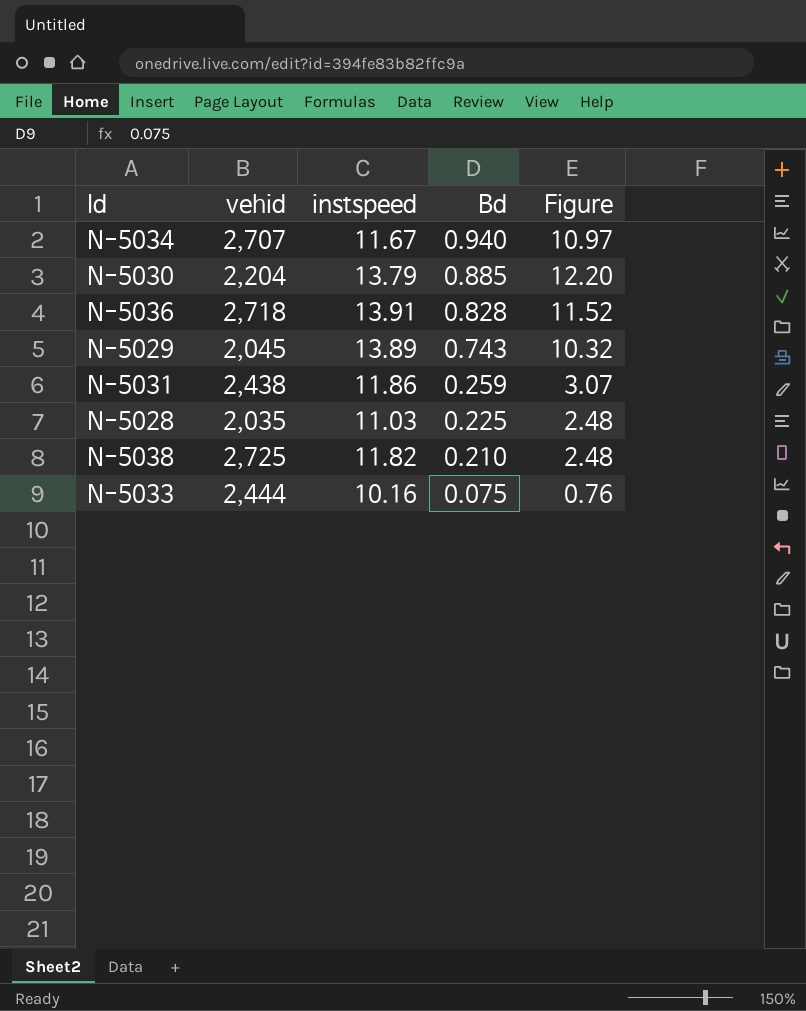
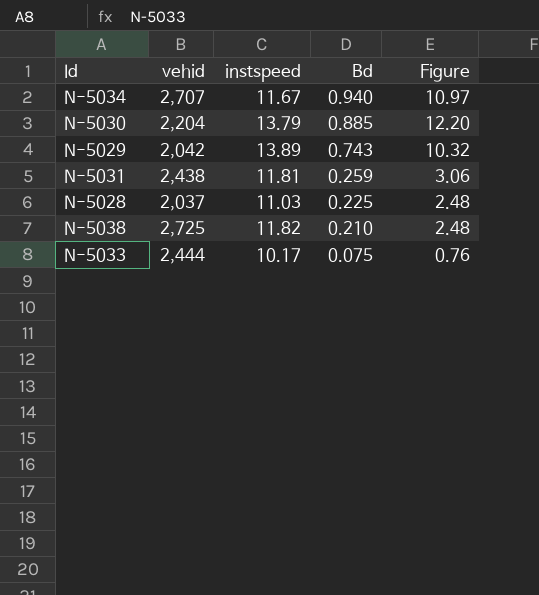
row N-5036: 2,718 | 13.91 | 0.828 | 11.52 -> none
N-5029 | vehid: 2,045 -> 2,042
N-5031 | instspeed: 11.86 -> 11.81
N-5031 | Figure: 3.07 -> 3.06
N-5028 | vehid: 2,035 -> 2,037
N-5033 | instspeed: 10.16 -> 10.17

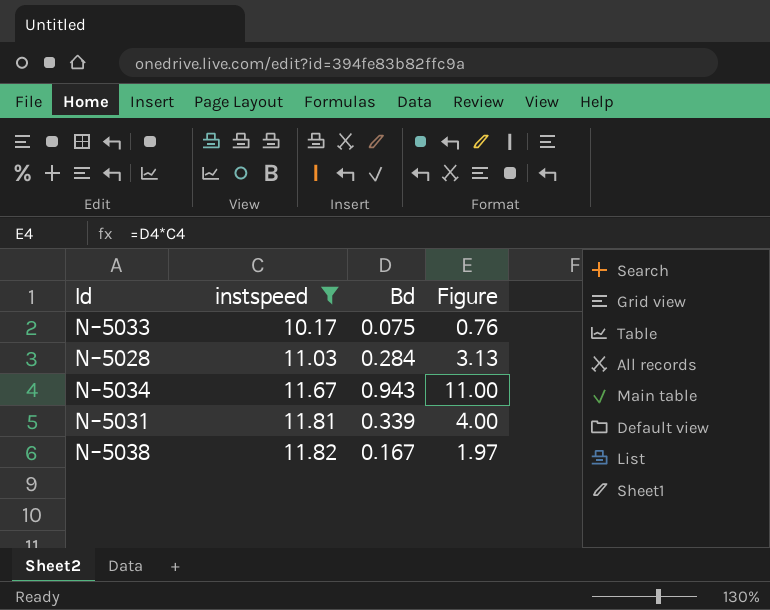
filter: none -> instspeed <= 11.82
row order: Bd descending -> instspeed ascending
column vehid | position: 2 -> none
N-5028 | Bd: 0.225 -> 0.284
N-5028 | Figure: 2.48 -> 3.13
N-5034 | Bd: 0.940 -> 0.943
N-5034 | Figure: 10.97 -> 11.00
N-5031 | Bd: 0.259 -> 0.339
N-5031 | Figure: 3.06 -> 4.00
N-5038 | Bd: 0.210 -> 0.167
N-5038 | Figure: 2.48 -> 1.97

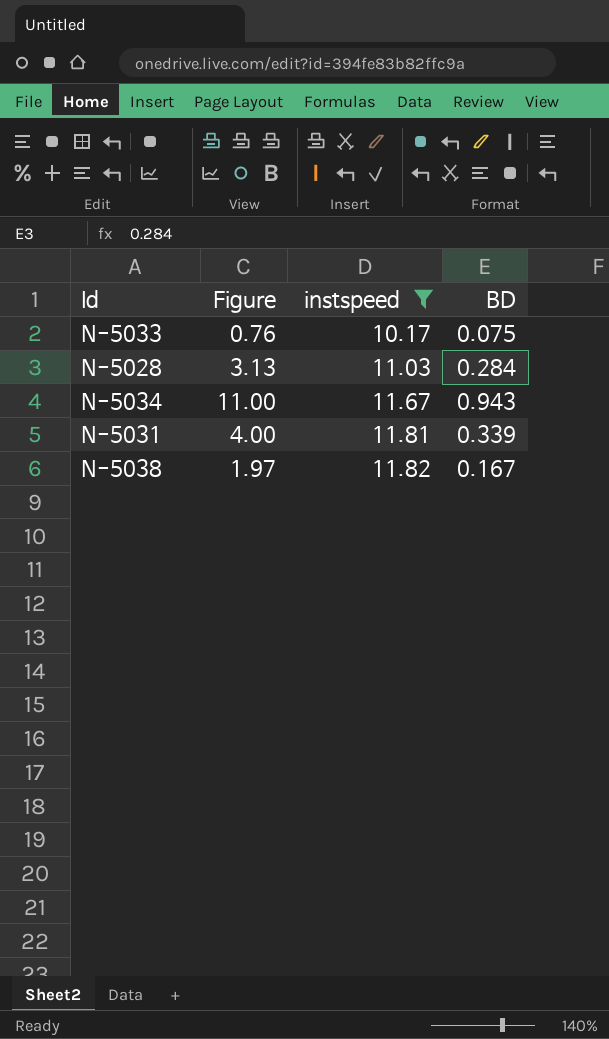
column Figure | position: 4 -> 2
column name: Bd -> BD

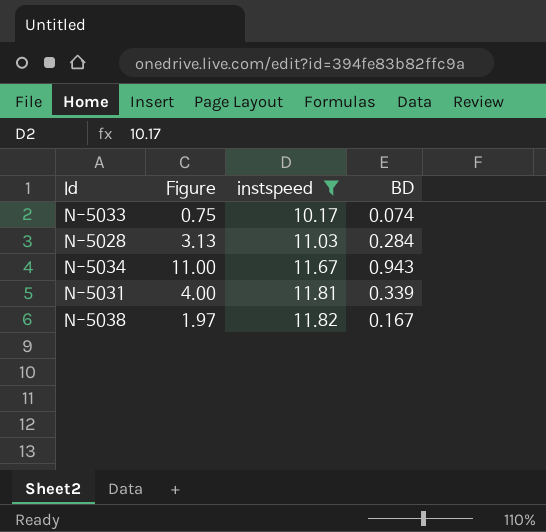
N-5033 | Figure: 0.76 -> 0.75
N-5033 | BD: 0.075 -> 0.074

